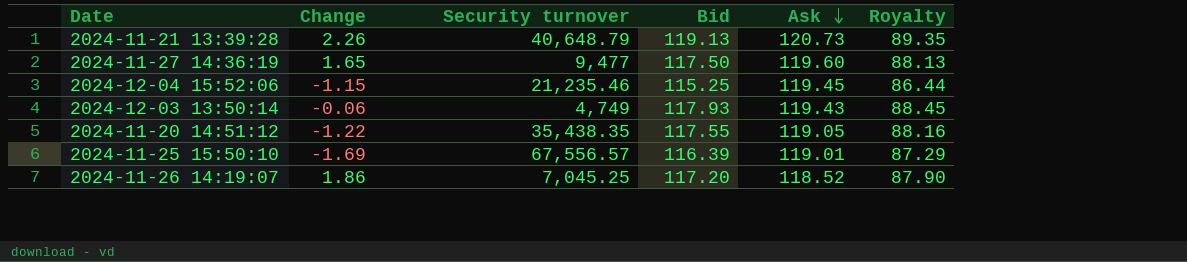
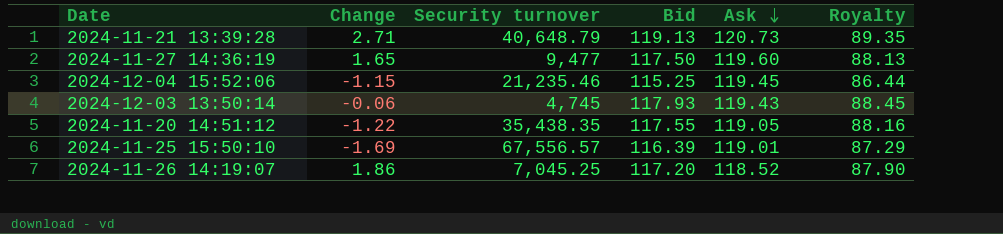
2024-11-21 13:39:28 | Change: 2.26 -> 2.71
2024-12-03 13:50:14 | Security turnover: 4,749 -> 4,745

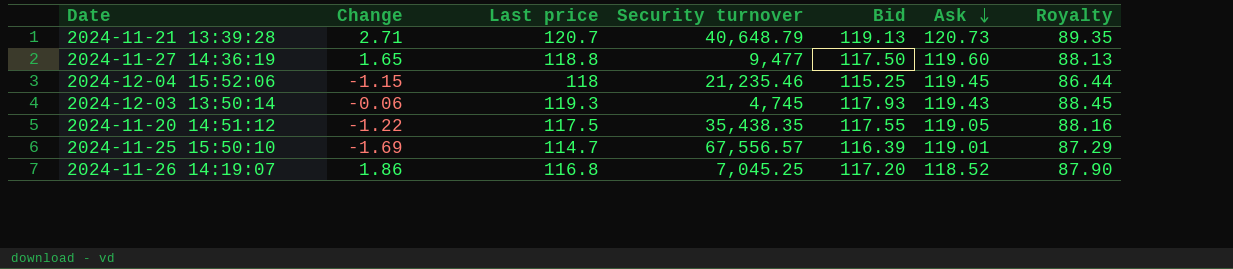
column Last price | position: none -> 3

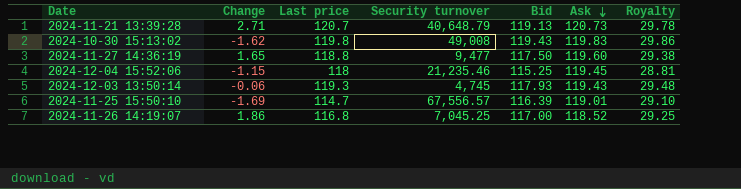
column Royalty | formula: [Bid] * 0.75 -> [Bid] * 0.25
row 2024-11-20 14:51:12: -1.22 | 117.5 | 35,438.35 | 117.55 | 119.05 | 88.16 -> none
row 2024-10-30 15:13:02: none -> -1.62 | 119.8 | 49,008 | 119.43 | 119.83 | 29.86
2024-11-26 14:19:07 | Bid: 117.20 -> 117.00

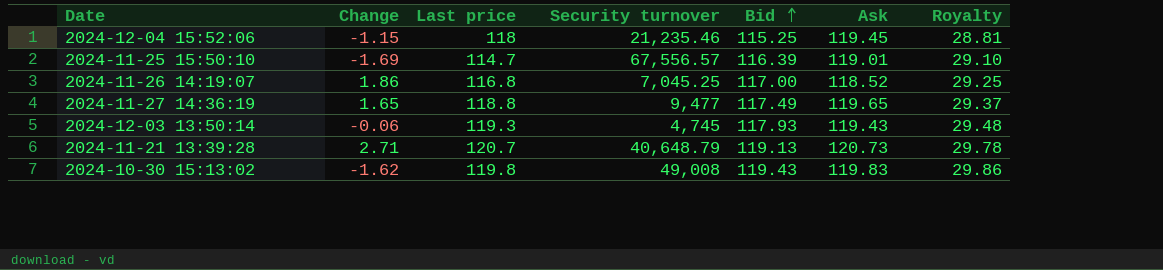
row order: Ask descending -> Bid ascending
2024-11-27 14:36:19 | Bid: 117.50 -> 117.49
2024-11-27 14:36:19 | Ask: 119.60 -> 119.65
2024-11-27 14:36:19 | Royalty: 29.38 -> 29.37

